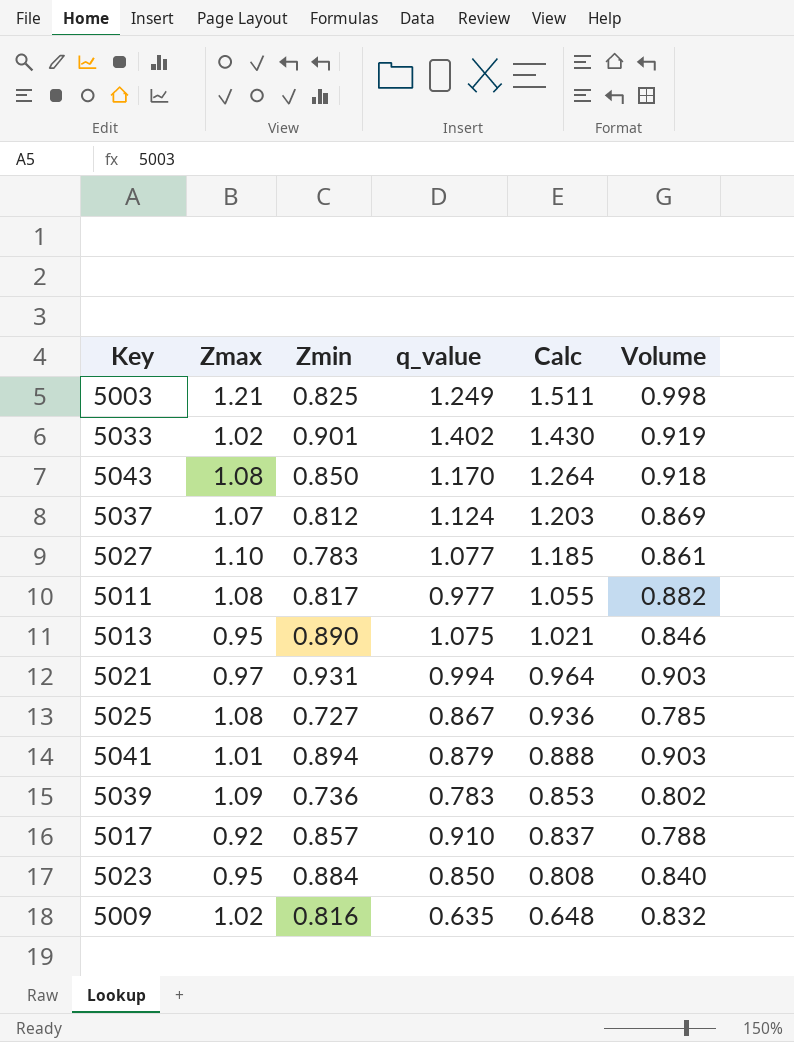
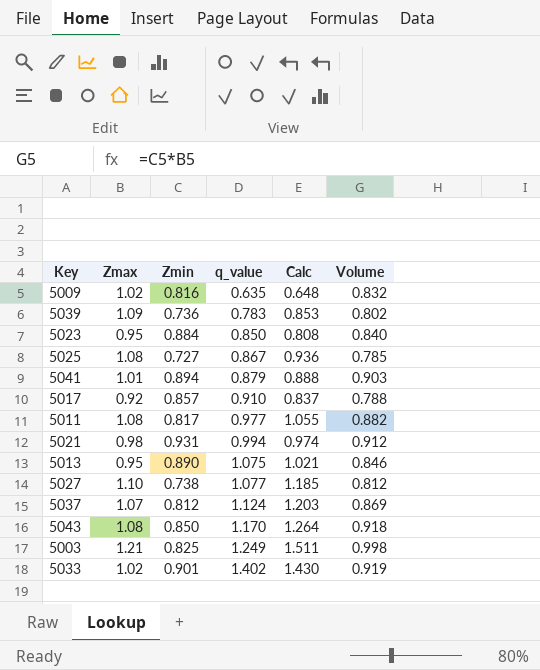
row order: Calc descending -> q_value ascending
5021 | Zmax: 0.97 -> 0.98
5021 | Calc: 0.964 -> 0.974
5021 | Volume: 0.903 -> 0.912
5027 | Zmin: 0.783 -> 0.738
5027 | Volume: 0.861 -> 0.812

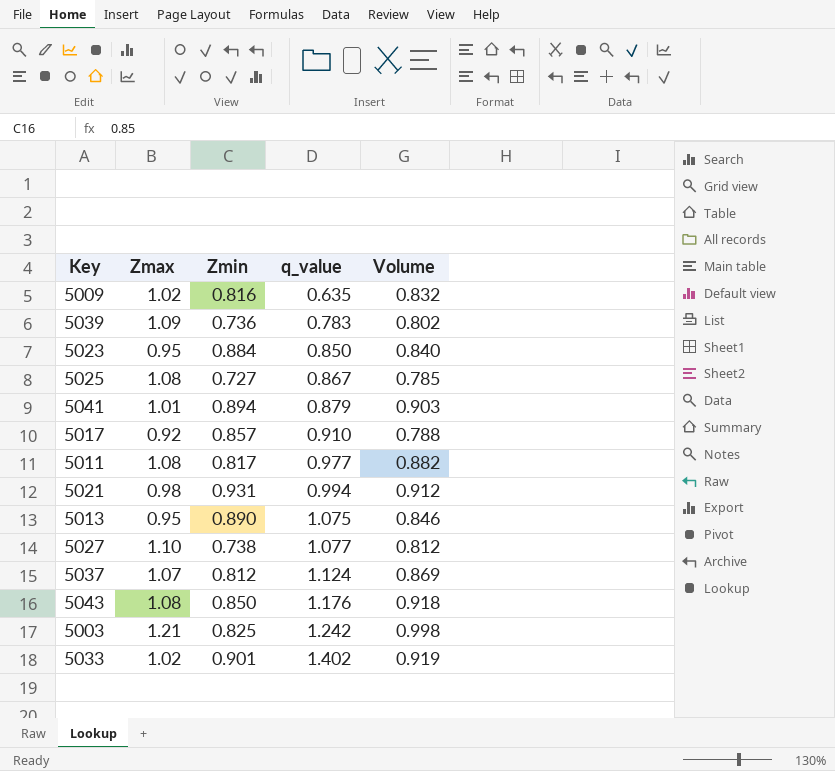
column Calc | formula: [Zmax] * [q_value] -> none
5043 | q_value: 1.170 -> 1.176
5003 | q_value: 1.249 -> 1.242

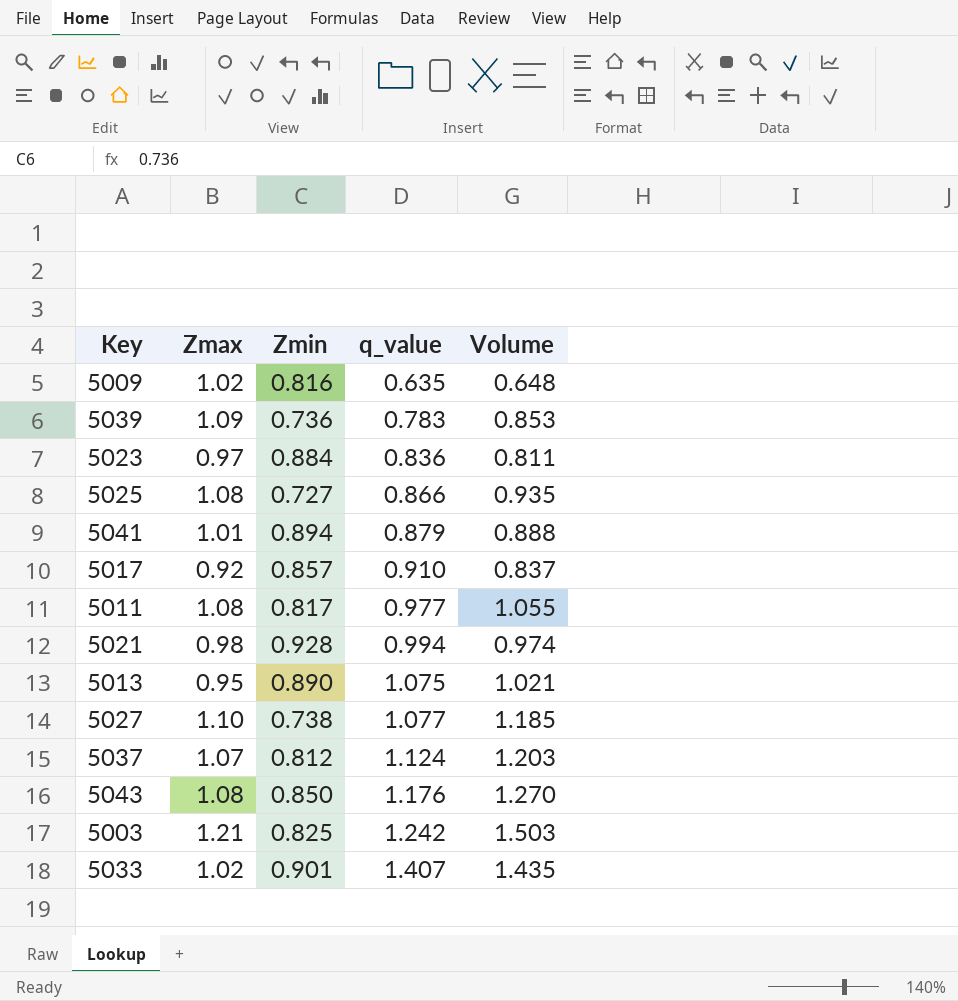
column Volume | formula: [Zmax] * [Zmin] -> [Zmax] * [q_value]
5023 | Zmax: 0.95 -> 0.97
5023 | q_value: 0.850 -> 0.836
5025 | q_value: 0.867 -> 0.866
5021 | Zmin: 0.931 -> 0.928
5033 | q_value: 1.402 -> 1.407

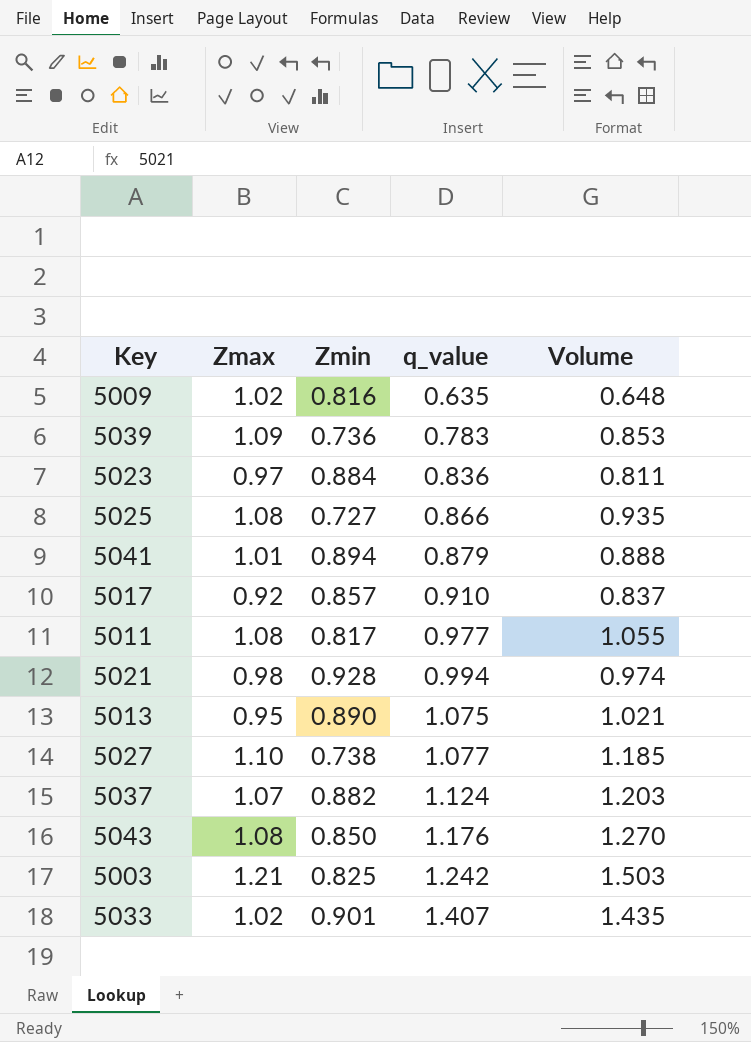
5037 | Zmin: 0.812 -> 0.882

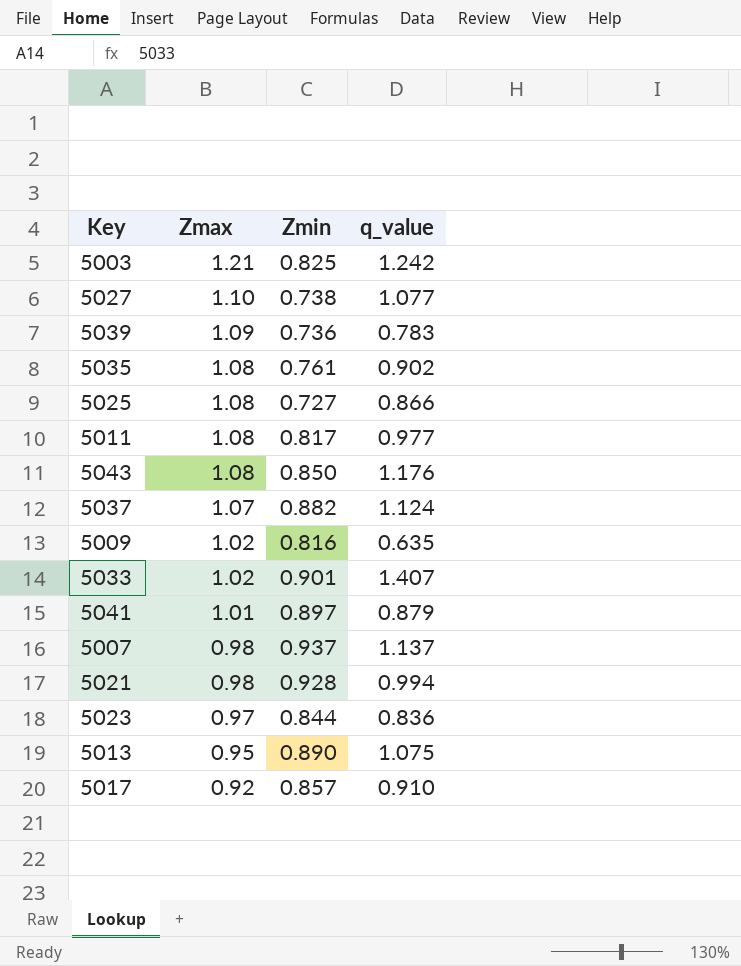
row order: q_value ascending -> Zmax descending
column Volume | formula: [Zmax] * [q_value] -> none
row 5035: none -> 1.08 | 0.761 | 0.902
5041 | Zmin: 0.894 -> 0.897
row 5007: none -> 0.98 | 0.937 | 1.137
5023 | Zmin: 0.884 -> 0.844

